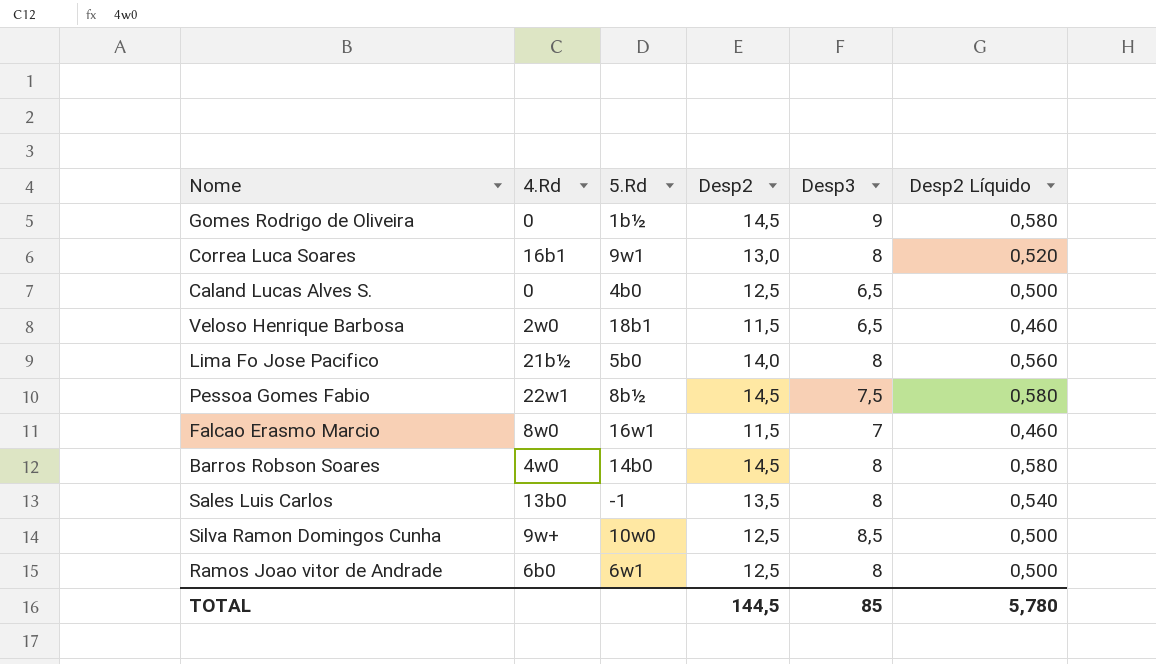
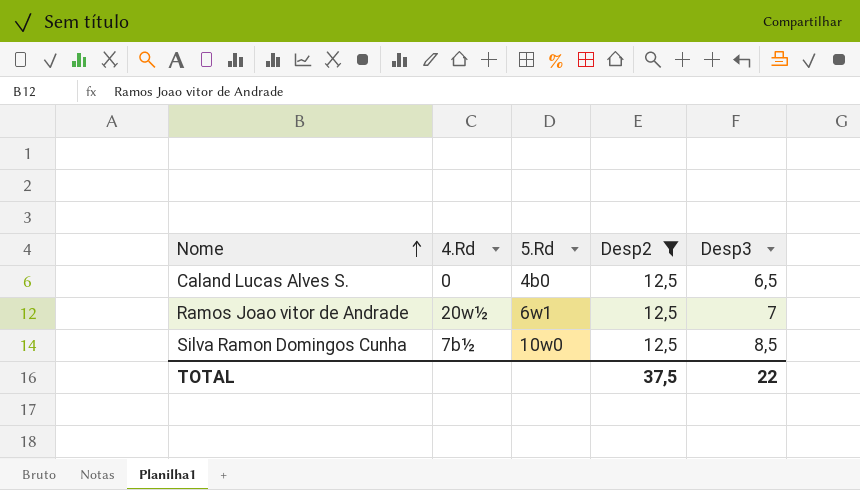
filter: none -> Desp2 = 12,5
row order: none -> Nome ascending
column Desp2 Líquido | formula: [Desp2] * 0,04 -> none
Ramos Joao vitor de Andrade | 4.Rd: 6b0 -> 20w½
Ramos Joao vitor de Andrade | Desp3: 8 -> 7
Silva Ramon Domingos Cunha | 4.Rd: 9w+ -> 7b½
TOTAL | Desp2: 144,5 -> 37,5
TOTAL | Desp3: 85 -> 22

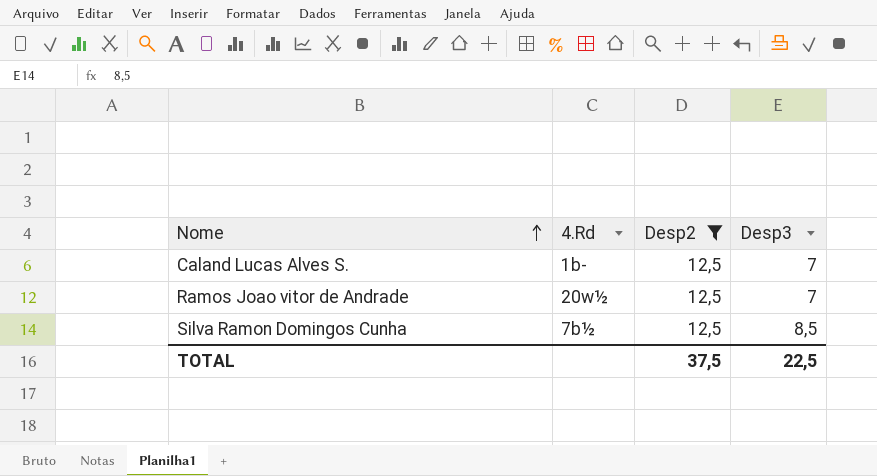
column 5.Rd | position: 3 -> none
Caland Lucas Alves S. | 4.Rd: 0 -> 1b-
Caland Lucas Alves S. | Desp3: 6,5 -> 7
TOTAL | Desp3: 22 -> 22,5

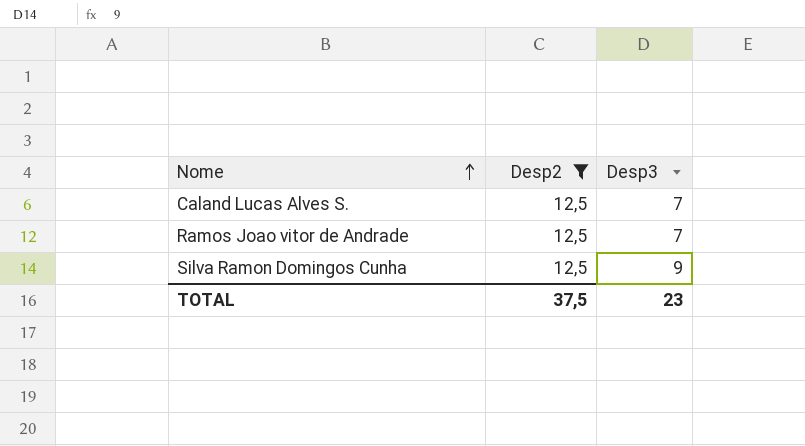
column 4.Rd | position: 2 -> none
Silva Ramon Domingos Cunha | Desp3: 8,5 -> 9
TOTAL | Desp3: 22,5 -> 23

